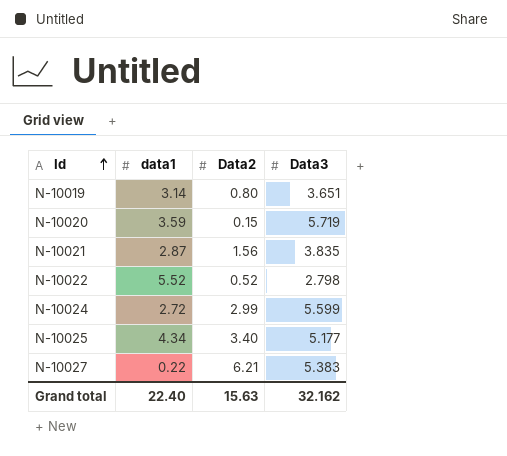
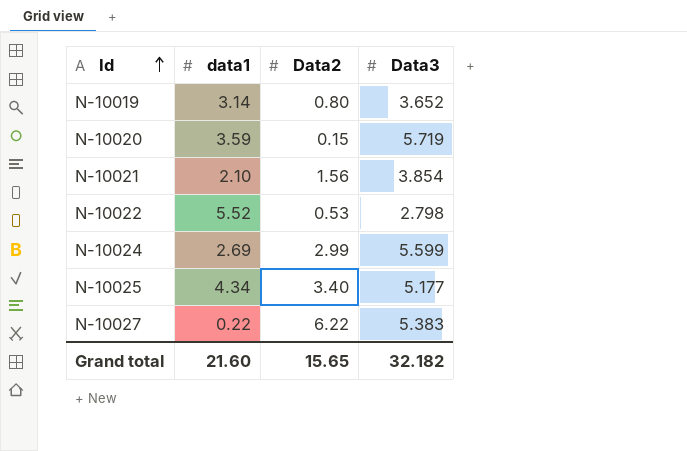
N-10019 | Data3: 3.651 -> 3.652
N-10021 | data1: 2.87 -> 2.10
N-10021 | Data3: 3.835 -> 3.854
N-10022 | Data2: 0.52 -> 0.53
N-10024 | data1: 2.72 -> 2.69
N-10027 | Data2: 6.21 -> 6.22
Grand total | data1: 22.40 -> 21.60
Grand total | Data2: 15.63 -> 15.65
Grand total | Data3: 32.162 -> 32.182

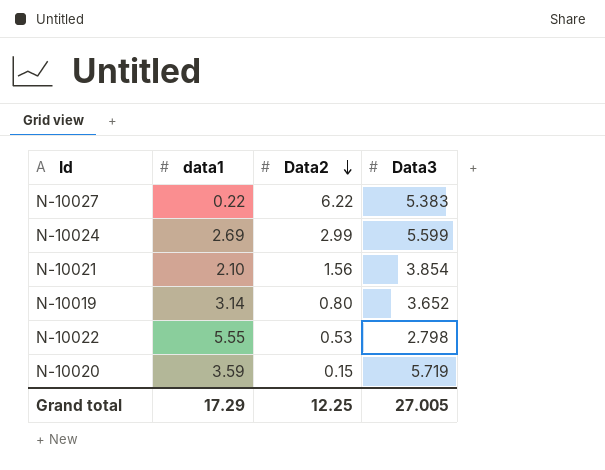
row order: Id ascending -> Data2 descending
row N-10025: 4.34 | 3.40 | 5.177 -> none
N-10022 | data1: 5.52 -> 5.55
Grand total | data1: 21.60 -> 17.29
Grand total | Data2: 15.65 -> 12.25
Grand total | Data3: 32.182 -> 27.005

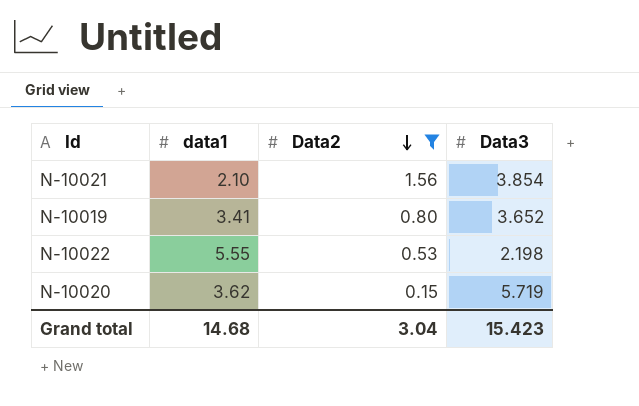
filter: none -> Data2 <= 1.56
N-10019 | data1: 3.14 -> 3.41
N-10022 | Data3: 2.798 -> 2.198
N-10020 | data1: 3.59 -> 3.62
Grand total | data1: 17.29 -> 14.68
Grand total | Data2: 12.25 -> 3.04
Grand total | Data3: 27.005 -> 15.423

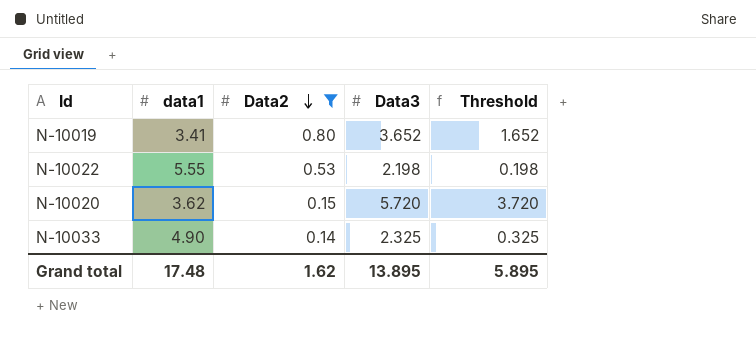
column Threshold | formula: none -> [Data3] - 2
row N-10021: 2.10 | 1.56 | 3.854 -> none
N-10020 | Data3: 5.719 -> 5.720
row N-10033: none -> 4.90 | 0.14 | 2.325 | 0.325
Grand total | data1: 14.68 -> 17.48
Grand total | Data2: 3.04 -> 1.62
Grand total | Data3: 15.423 -> 13.895

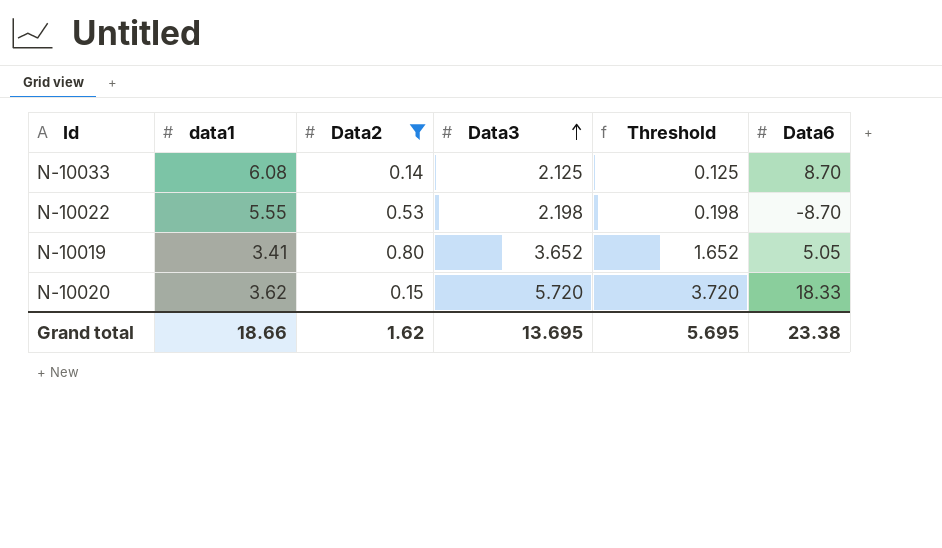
row order: Data2 descending -> Data3 ascending
column Data6 | position: none -> 6
N-10033 | data1: 4.90 -> 6.08
N-10033 | Data3: 2.325 -> 2.125
N-10033 | Threshold: 0.325 -> 0.125
Grand total | data1: 17.48 -> 18.66
Grand total | Data3: 13.895 -> 13.695
Grand total | Threshold: 5.895 -> 5.695

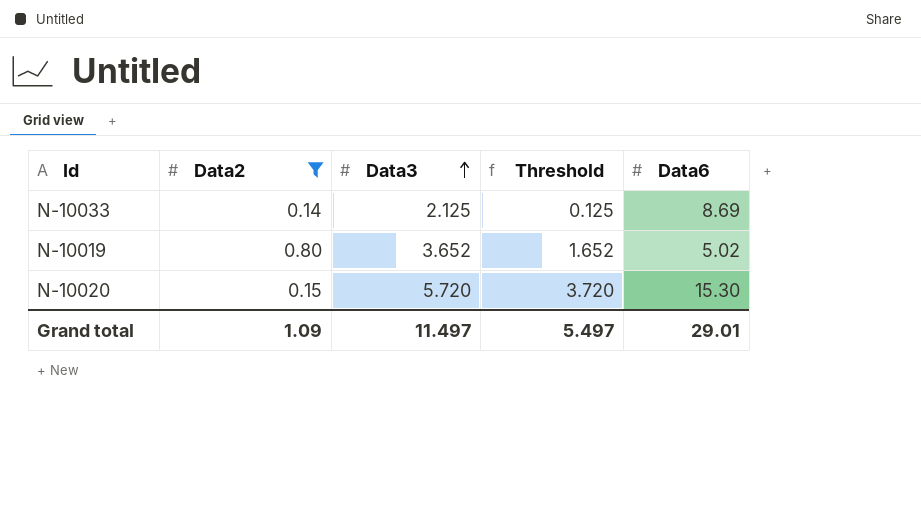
column data1 | position: 2 -> none
row N-10022: 5.55 | 0.53 | 2.198 | 0.198 | -8.70 -> none
N-10033 | Data6: 8.70 -> 8.69
N-10019 | Data6: 5.05 -> 5.02
N-10020 | Data6: 18.33 -> 15.30
Grand total | Data2: 1.62 -> 1.09
Grand total | Data3: 13.695 -> 11.497
Grand total | Threshold: 5.695 -> 5.497
Grand total | Data6: 23.38 -> 29.01

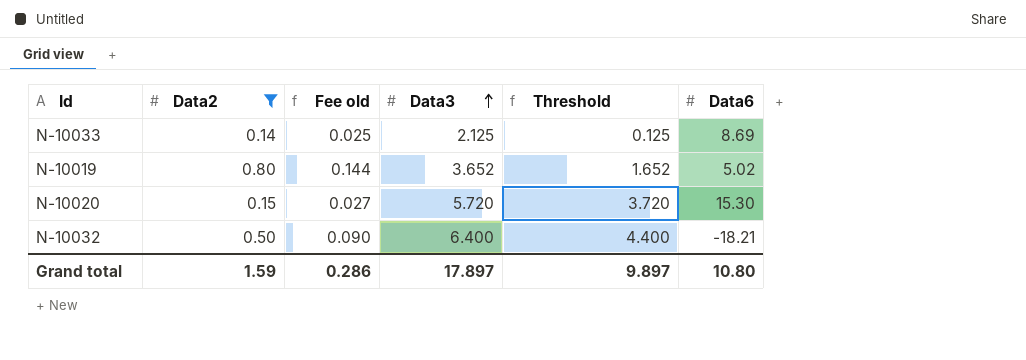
column Fee old | formula: none -> [Data2] * 0.18
row N-10032: none -> 0.50 | 0.090 | 6.400 | 4.400 | -18.21
Grand total | Data2: 1.09 -> 1.59
Grand total | Data3: 11.497 -> 17.897
Grand total | Threshold: 5.497 -> 9.897
Grand total | Data6: 29.01 -> 10.80

